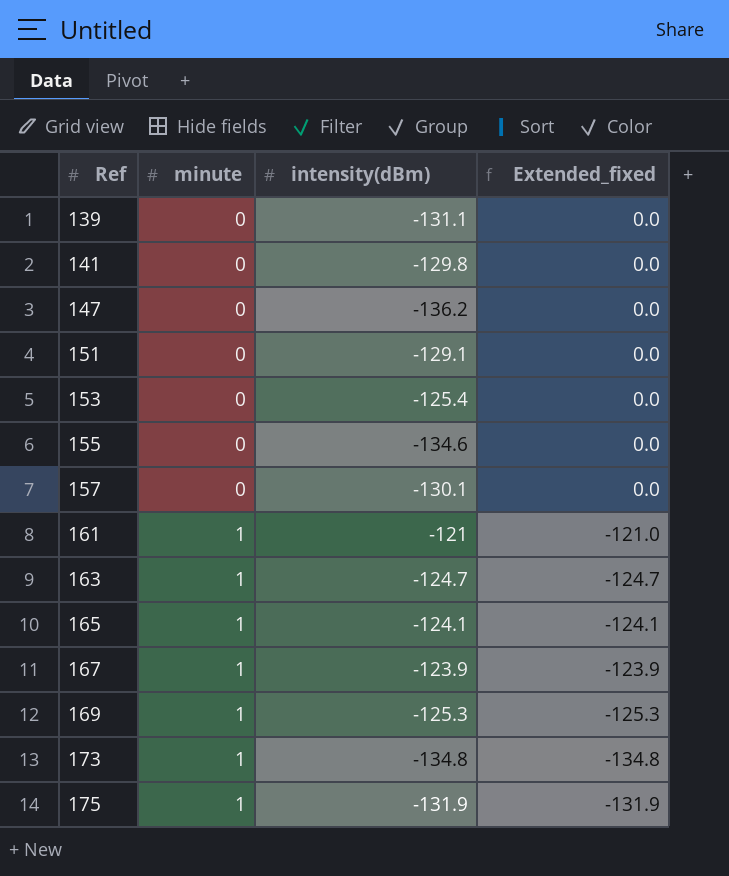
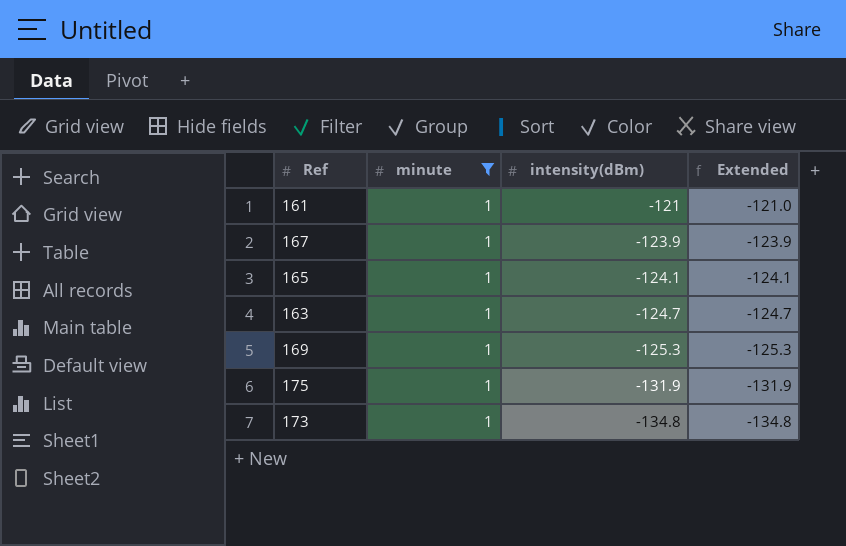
filter: none -> minute = 1
row order: Ref ascending -> intensity(dBm) descending
column name: Extended_fixed -> Extended

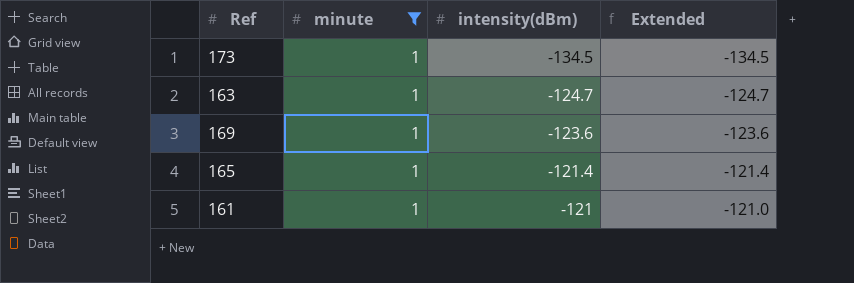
row order: intensity(dBm) descending -> intensity(dBm) ascending
row 167: 1 | -123.9 | -123.9 -> none
row 175: 1 | -131.9 | -131.9 -> none
173 | intensity(dBm): -134.8 -> -134.5
173 | Extended: -134.8 -> -134.5
169 | intensity(dBm): -125.3 -> -123.6
169 | Extended: -125.3 -> -123.6
165 | intensity(dBm): -124.1 -> -121.4
165 | Extended: -124.1 -> -121.4

